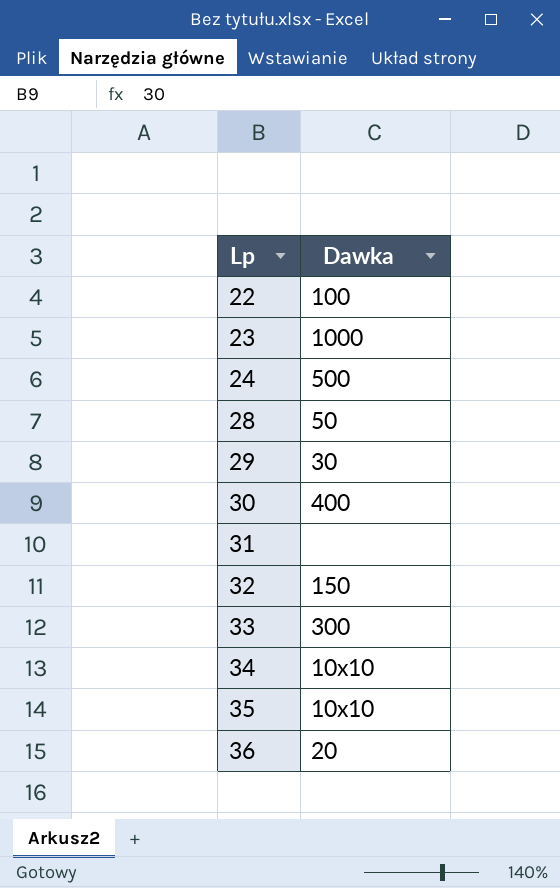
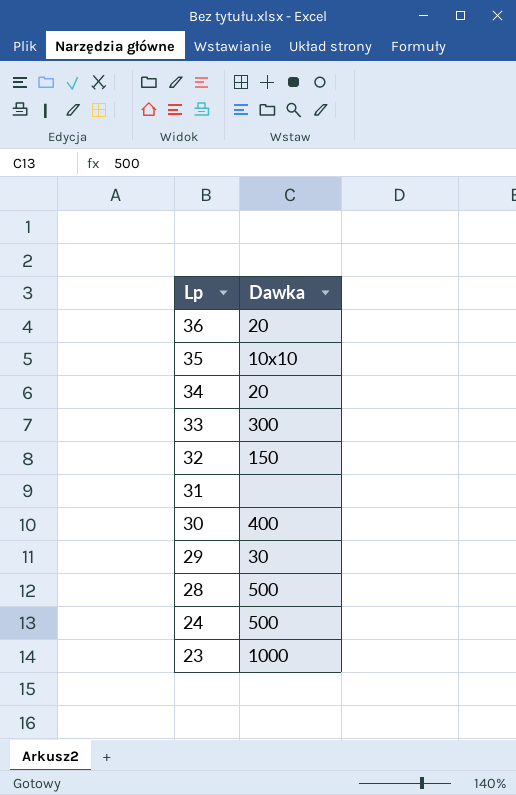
row order: Lp ascending -> Lp descending
row 22: 100 -> none
34 | Dawka: 10x10 -> 20
28 | Dawka: 50 -> 500

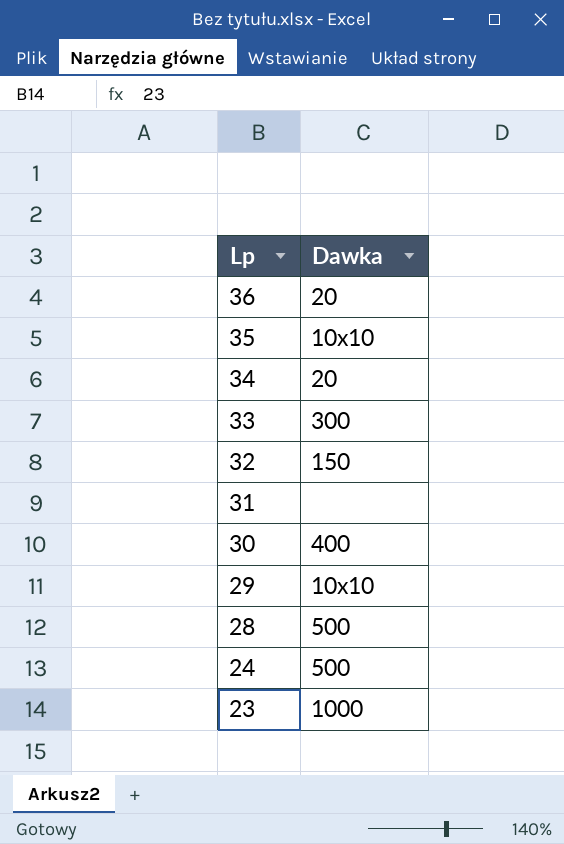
29 | Dawka: 30 -> 10x10

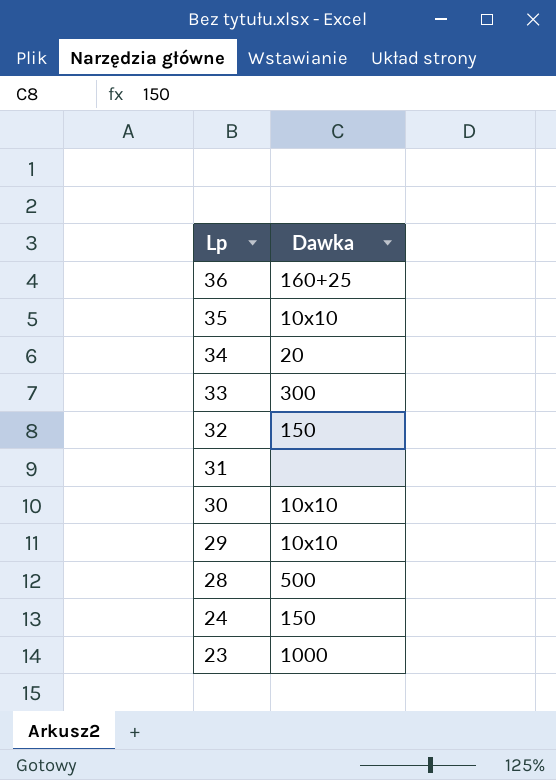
36 | Dawka: 20 -> 160+25
30 | Dawka: 400 -> 10x10
24 | Dawka: 500 -> 150

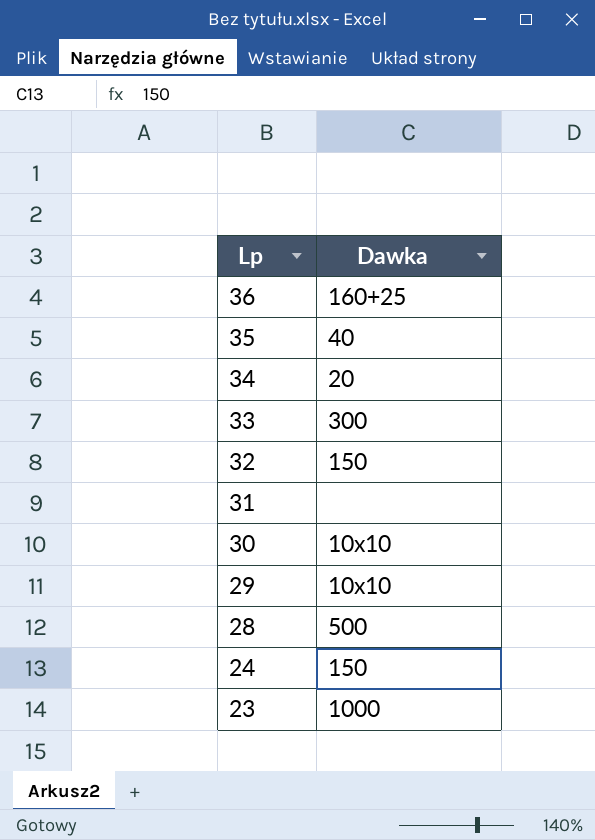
35 | Dawka: 10x10 -> 40

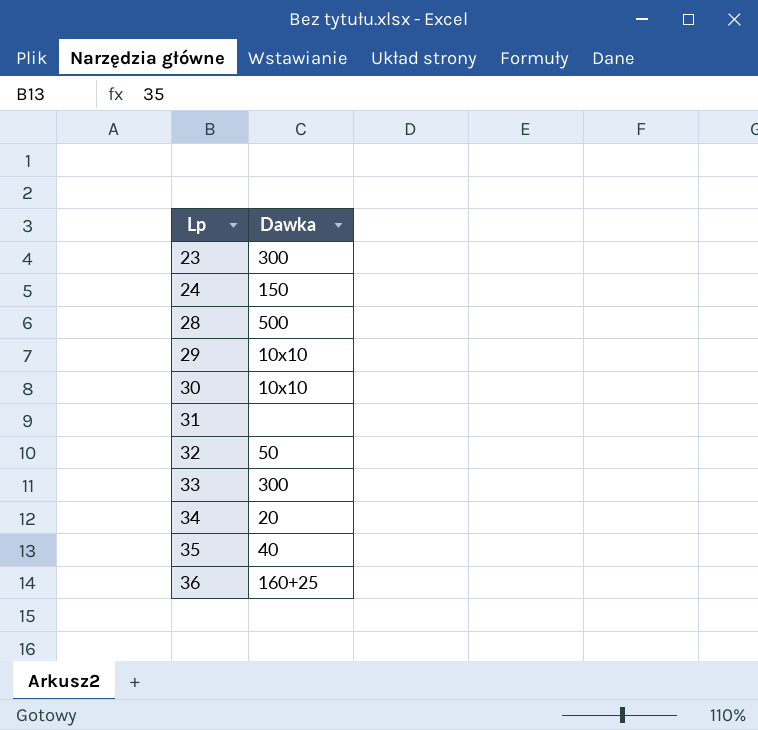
row order: Lp descending -> Lp ascending
23 | Dawka: 1000 -> 300
32 | Dawka: 150 -> 50

